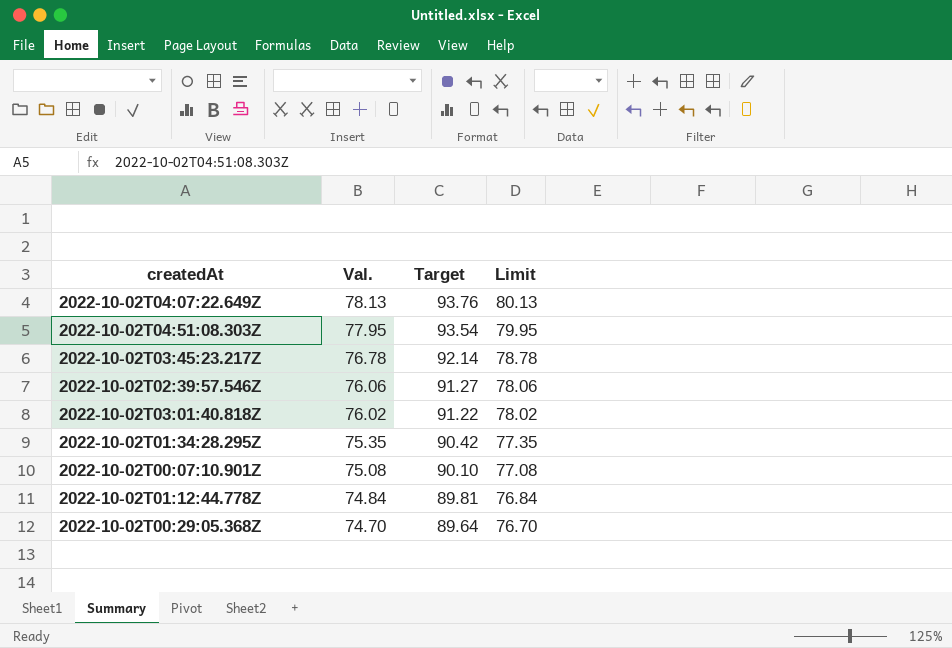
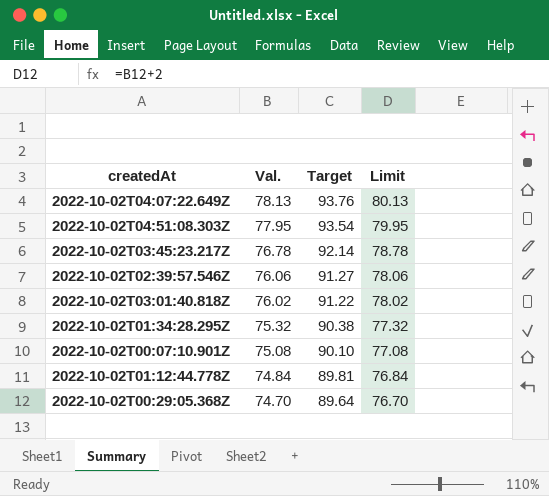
2022-10-02T01:34:28.295Z | Val.: 75.35 -> 75.32
2022-10-02T01:34:28.295Z | Target: 90.42 -> 90.38
2022-10-02T01:34:28.295Z | Limit: 77.35 -> 77.32

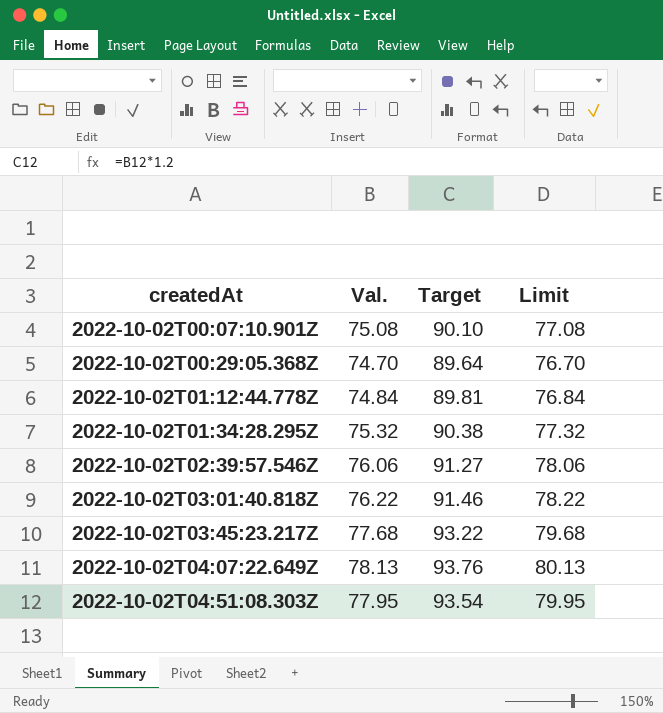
row order: Val. descending -> createdAt ascending
2022-10-02T03:01:40.818Z | Val.: 76.02 -> 76.22
2022-10-02T03:01:40.818Z | Target: 91.22 -> 91.46
2022-10-02T03:01:40.818Z | Limit: 78.02 -> 78.22
2022-10-02T03:45:23.217Z | Val.: 76.78 -> 77.68
2022-10-02T03:45:23.217Z | Target: 92.14 -> 93.22
2022-10-02T03:45:23.217Z | Limit: 78.78 -> 79.68

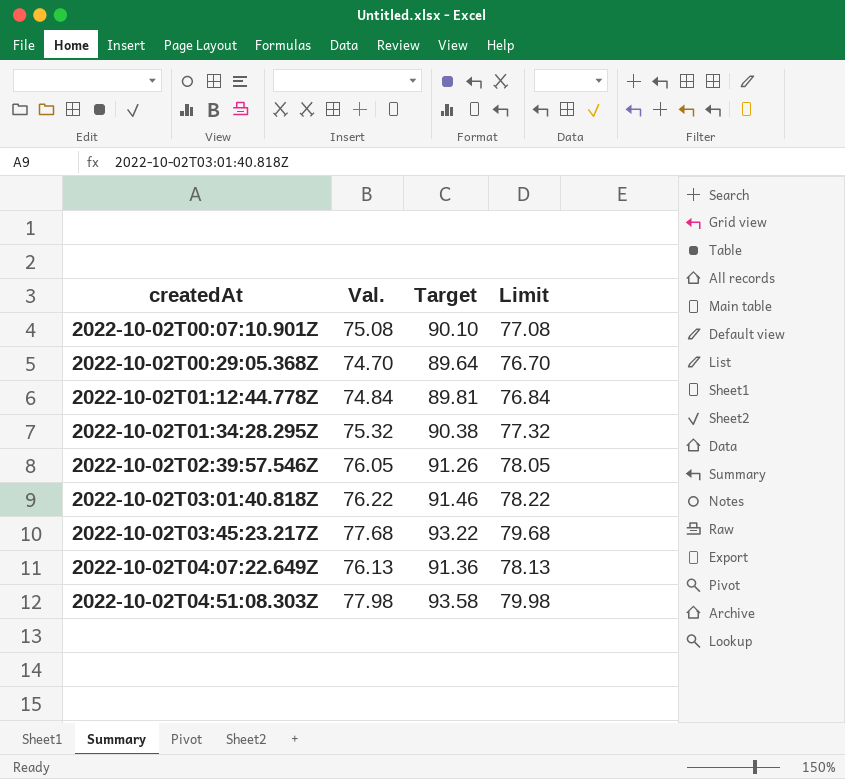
2022-10-02T02:39:57.546Z | Val.: 76.06 -> 76.05
2022-10-02T02:39:57.546Z | Target: 91.27 -> 91.26
2022-10-02T02:39:57.546Z | Limit: 78.06 -> 78.05
2022-10-02T04:07:22.649Z | Val.: 78.13 -> 76.13
2022-10-02T04:07:22.649Z | Target: 93.76 -> 91.36
2022-10-02T04:07:22.649Z | Limit: 80.13 -> 78.13
2022-10-02T04:51:08.303Z | Val.: 77.95 -> 77.98
2022-10-02T04:51:08.303Z | Target: 93.54 -> 93.58
2022-10-02T04:51:08.303Z | Limit: 79.95 -> 79.98

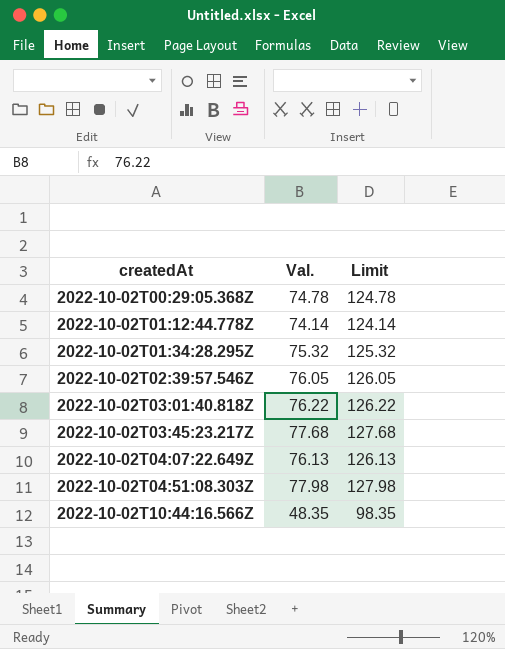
column Target | formula: [Val.] * 1.2 -> none
column Limit | formula: [Val.] + 2 -> [Val.] + 50
row 2022-10-02T00:07:10.901Z: 75.08 | 90.10 | 77.08 -> none
2022-10-02T00:29:05.368Z | Val.: 74.70 -> 74.78
2022-10-02T01:12:44.778Z | Val.: 74.84 -> 74.14
row 2022-10-02T10:44:16.566Z: none -> 48.35 | 98.35

